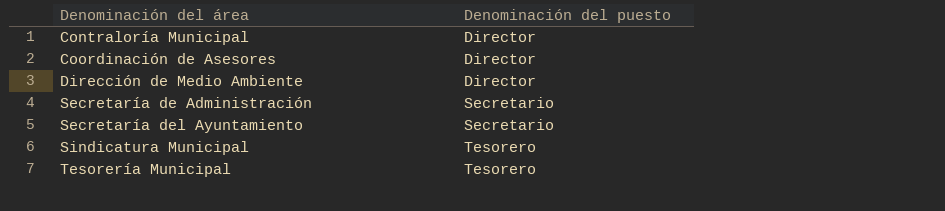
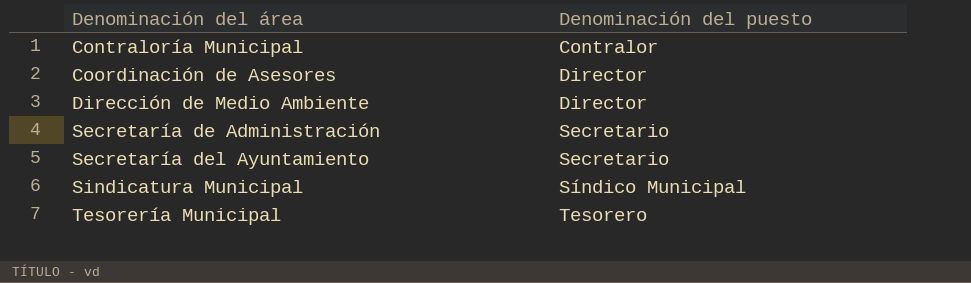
Contraloría Municipal | Denominación del puesto: Director -> Contralor
Sindicatura Municipal | Denominación del puesto: Tesorero -> Síndico Municipal

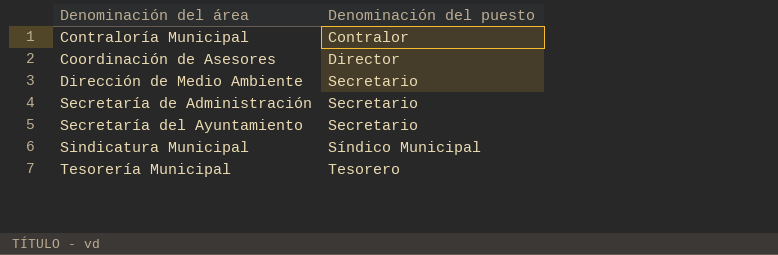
Dirección de Medio Ambiente | Denominación del puesto: Director -> Secretario

